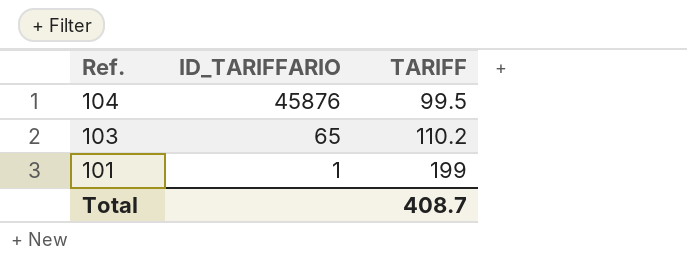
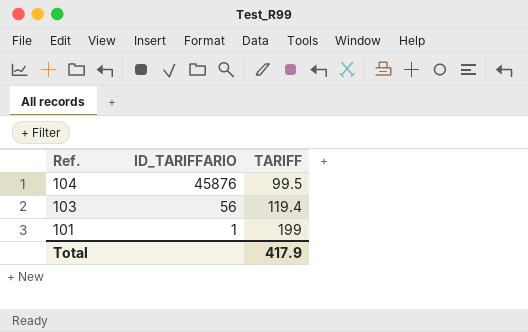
103 | ID_TARIFFARIO: 65 -> 56
103 | TARIFF: 110.2 -> 119.4
Total | TARIFF: 408.7 -> 417.9

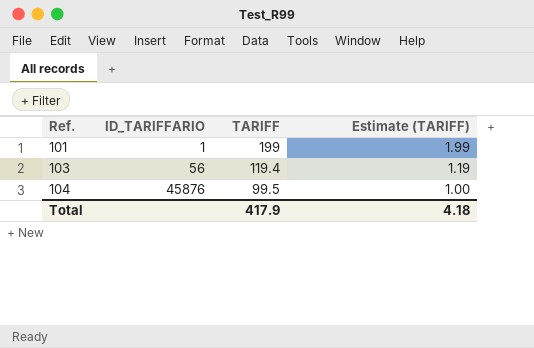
row order: Ref. descending -> Ref. ascending
column Estimate (TARIFF) | formula: none -> [TARIFF] * 0.01

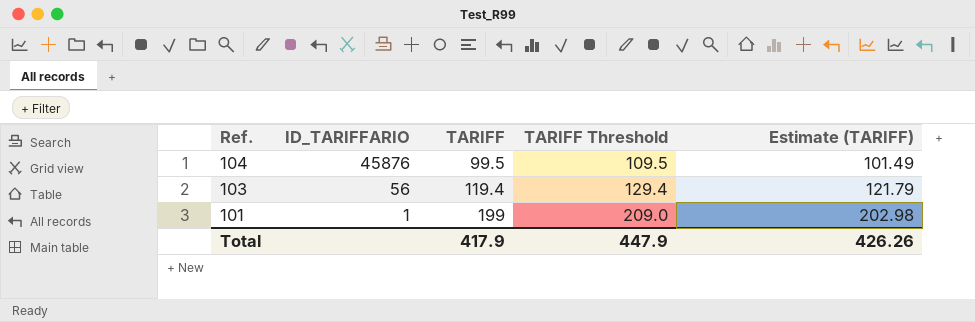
row order: Ref. ascending -> Ref. descending
column TARIFF Threshold | formula: none -> [TARIFF] + 10
column Estimate (TARIFF) | formula: [TARIFF] * 0.01 -> [TARIFF] * 1.02
Total | Estimate (TARIFF): 4.18 -> 426.26

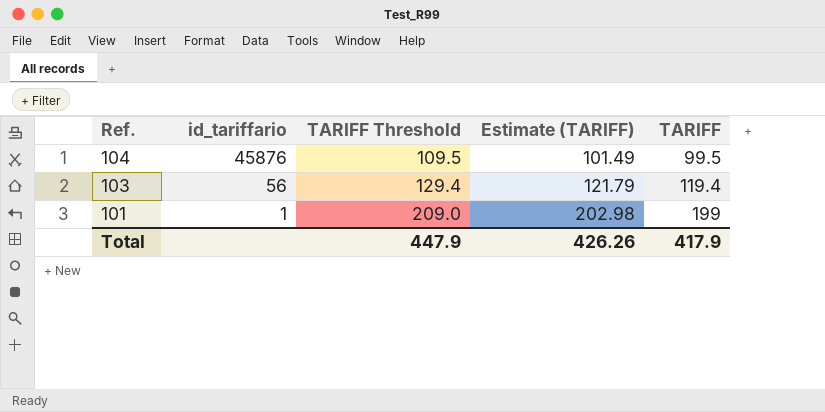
column name: ID_TARIFFARIO -> id_tariffario
column TARIFF | position: 3 -> 5

